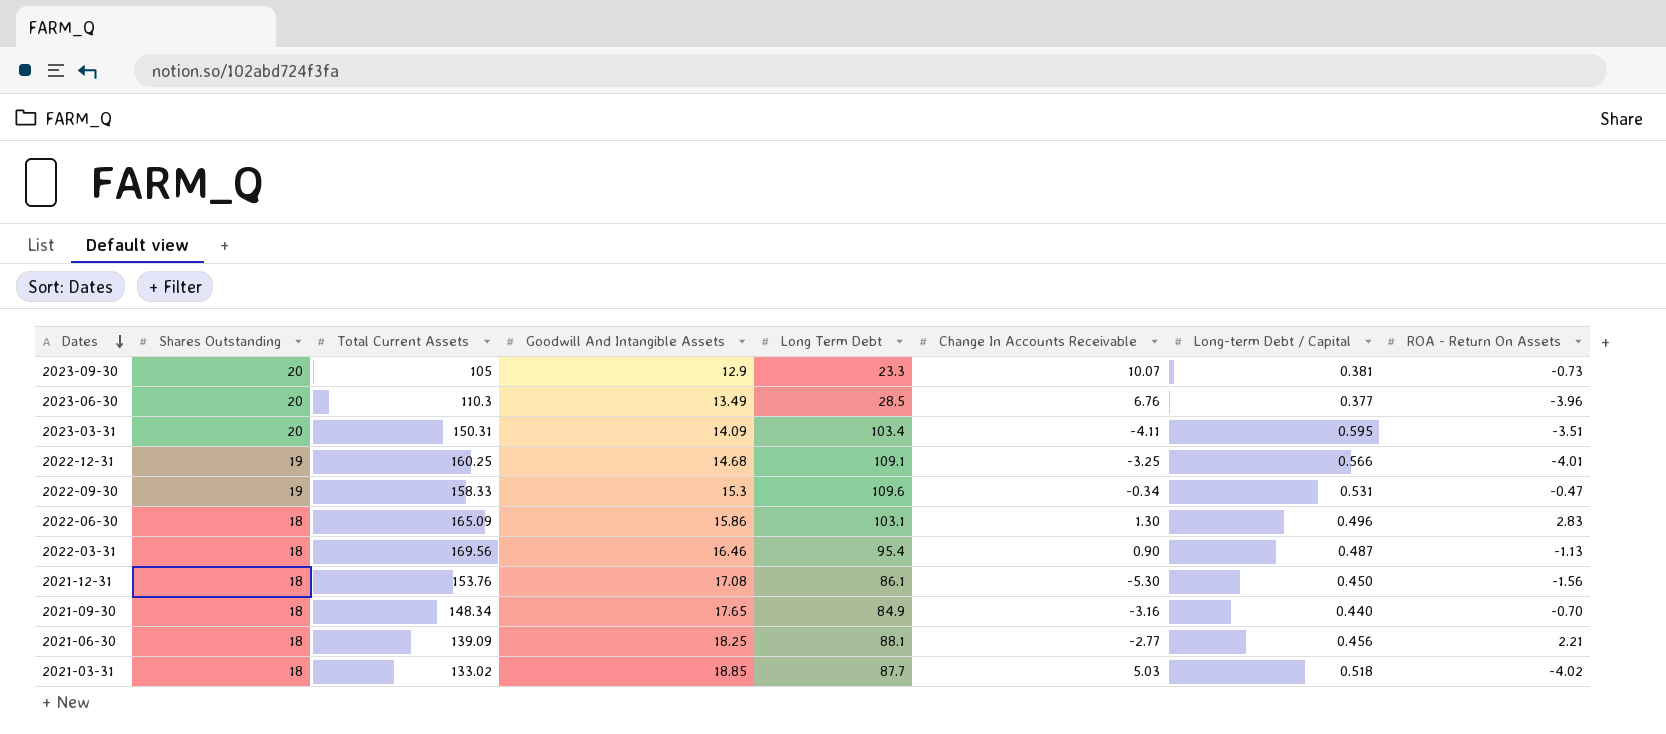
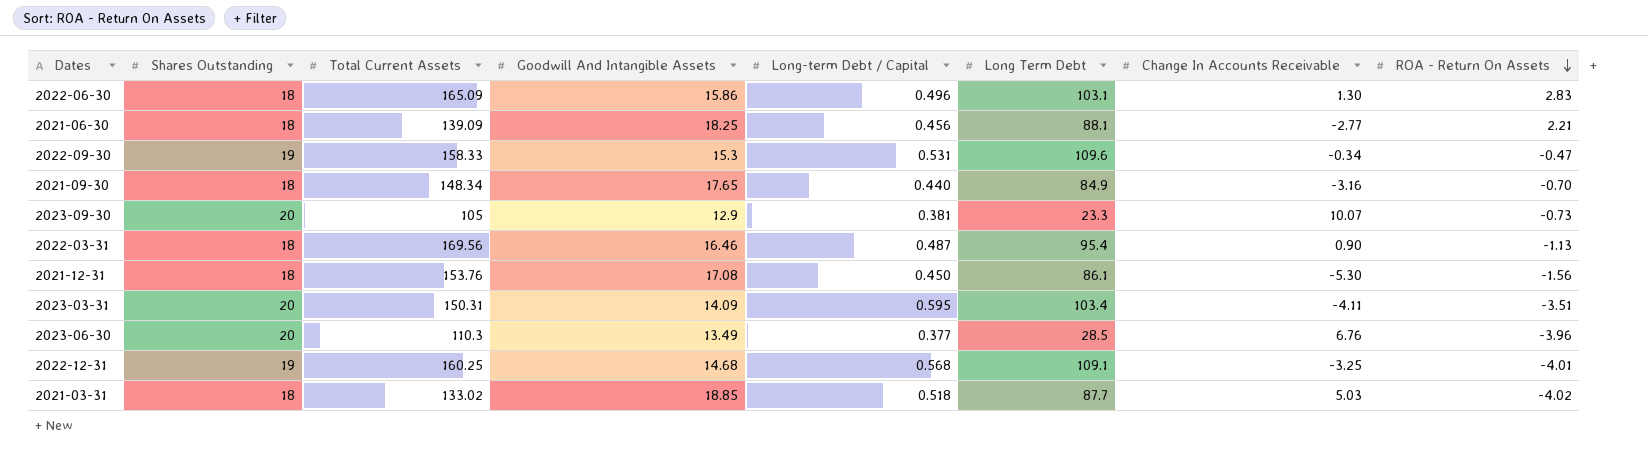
row order: Dates descending -> ROA - Return On Assets descending
column Long-term Debt / Capital | position: 7 -> 5
2022-12-31 | Long-term Debt / Capital: 0.566 -> 0.568

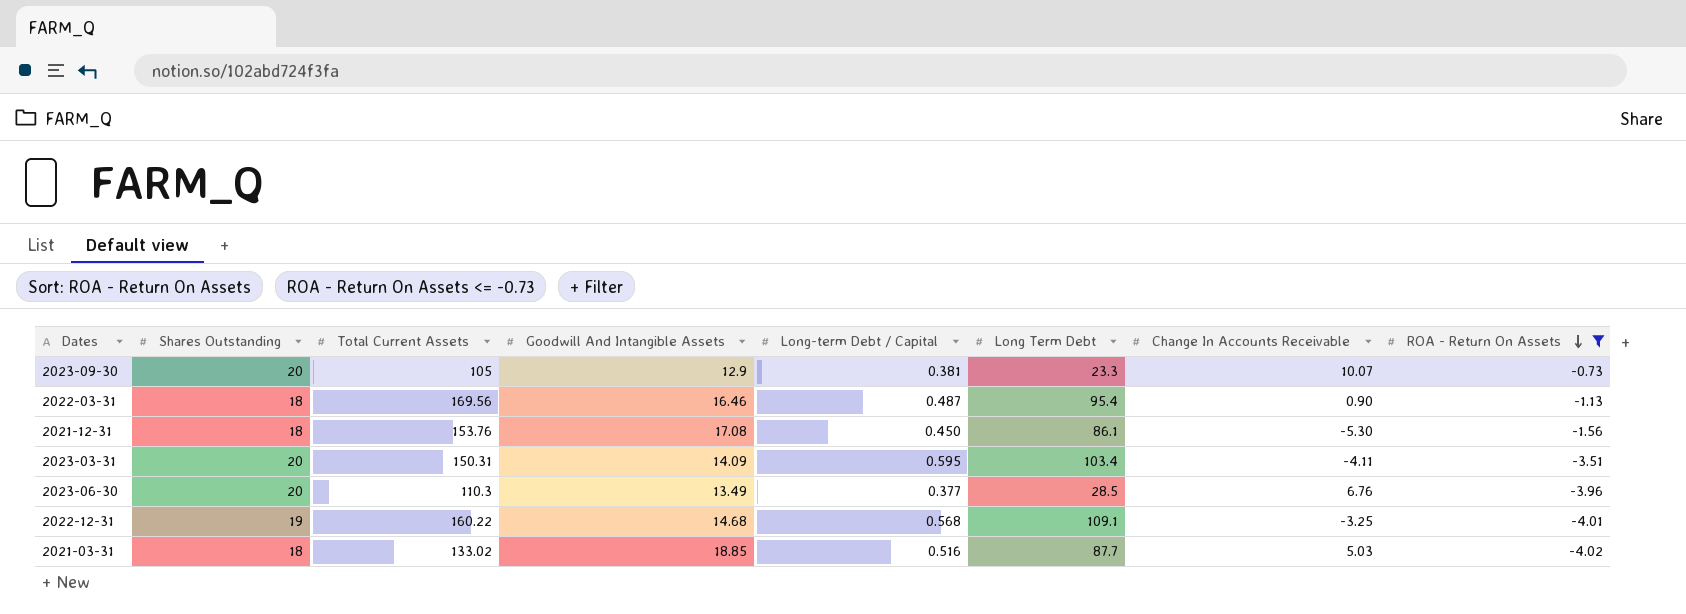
filter: none -> ROA - Return On Assets <= -0.73
2022-12-31 | Total Current Assets: 160.25 -> 160.22
2021-03-31 | Long-term Debt / Capital: 0.518 -> 0.516

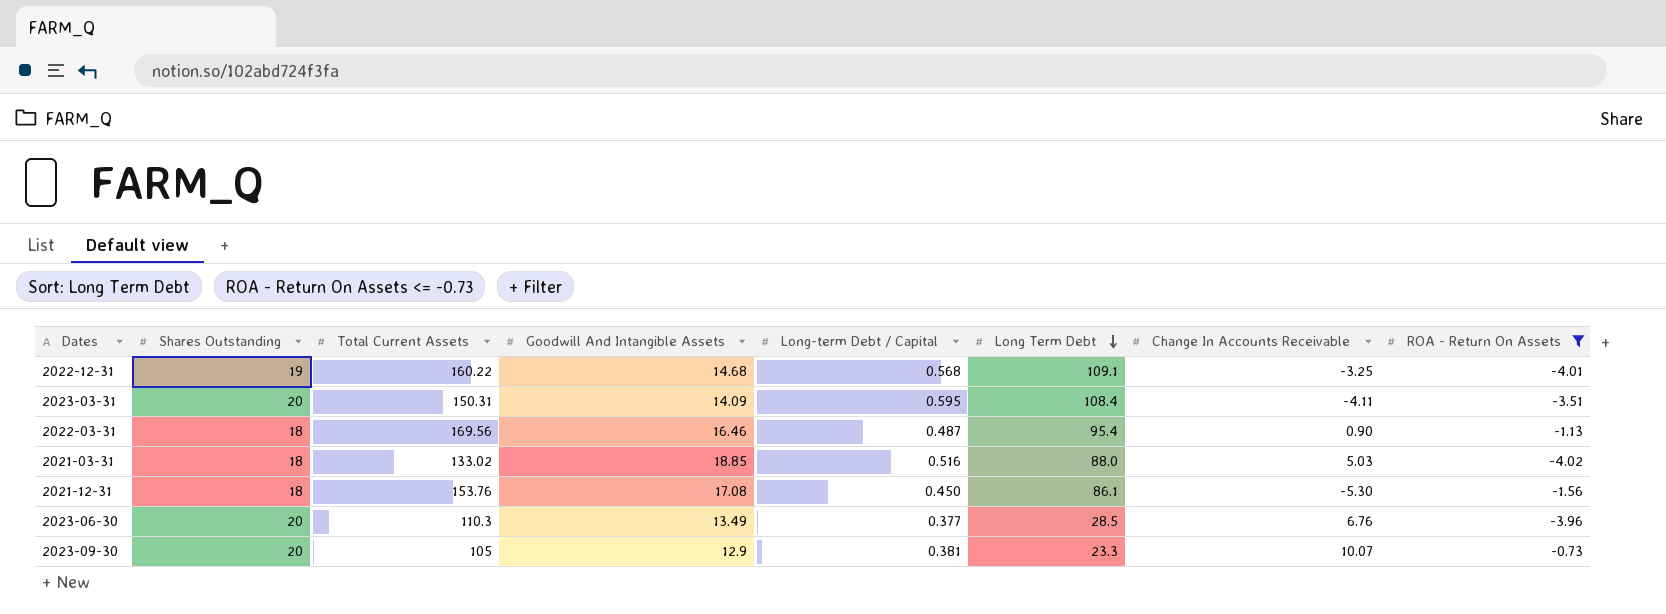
row order: ROA - Return On Assets descending -> Long Term Debt descending
2023-03-31 | Long Term Debt: 103.4 -> 108.4
2021-03-31 | Long Term Debt: 87.7 -> 88.0

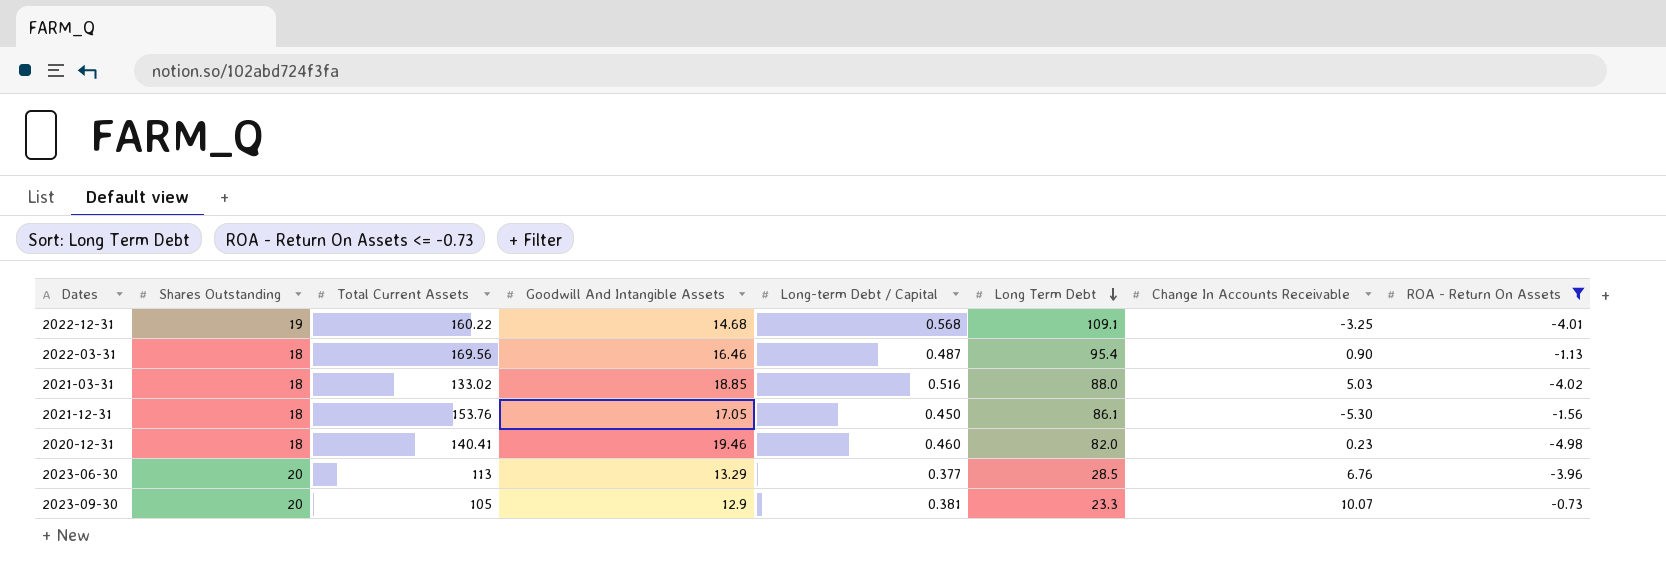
row 2023-03-31: 20 | 150.31 | 14.09 | 0.595 | 108.4 | -4.11 | -3.51 -> none
2021-12-31 | Goodwill And Intangible Assets: 17.08 -> 17.05
row 2020-12-31: none -> 18 | 140.41 | 19.46 | 0.460 | 82.0 | 0.23 | -4.98
2023-06-30 | Total Current Assets: 110.3 -> 113
2023-06-30 | Goodwill And Intangible Assets: 13.49 -> 13.29

